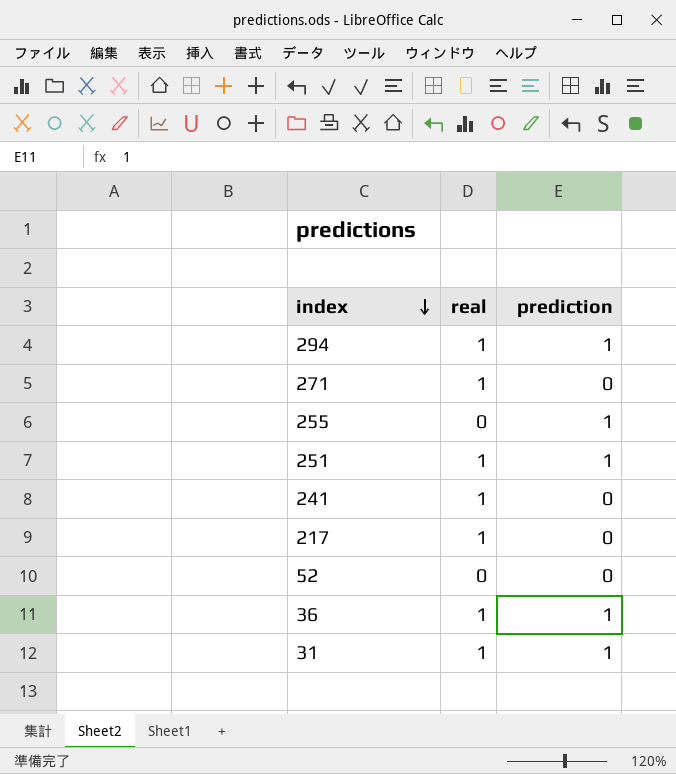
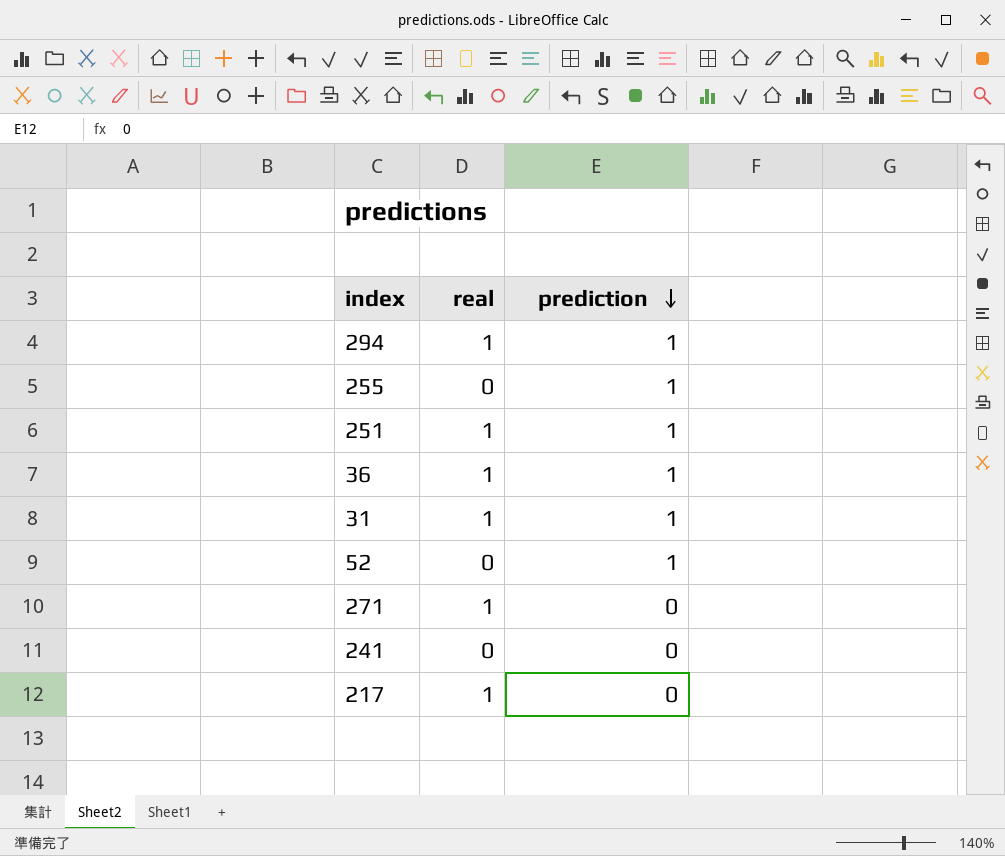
row order: index descending -> prediction descending
52 | prediction: 0 -> 1
241 | real: 1 -> 0

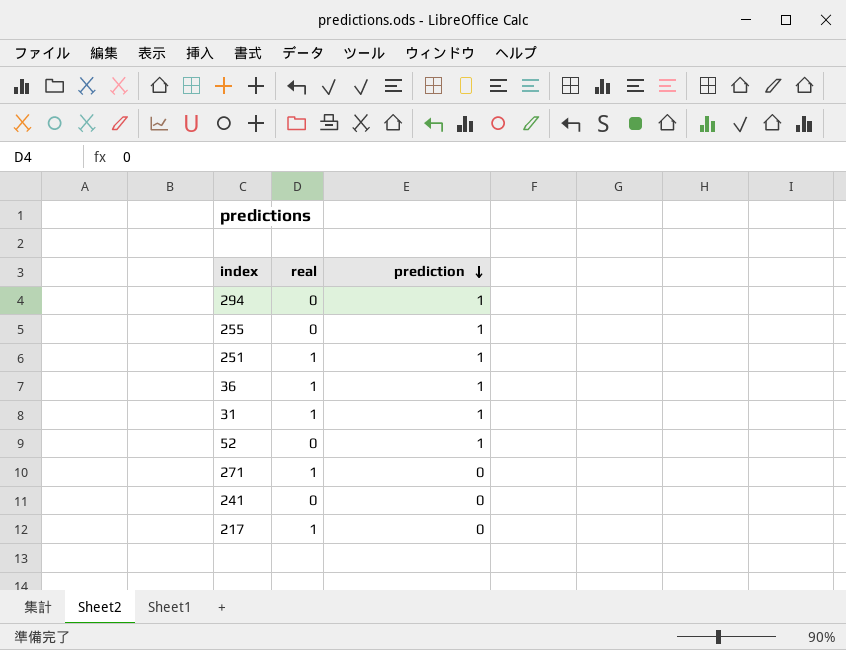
294 | real: 1 -> 0

